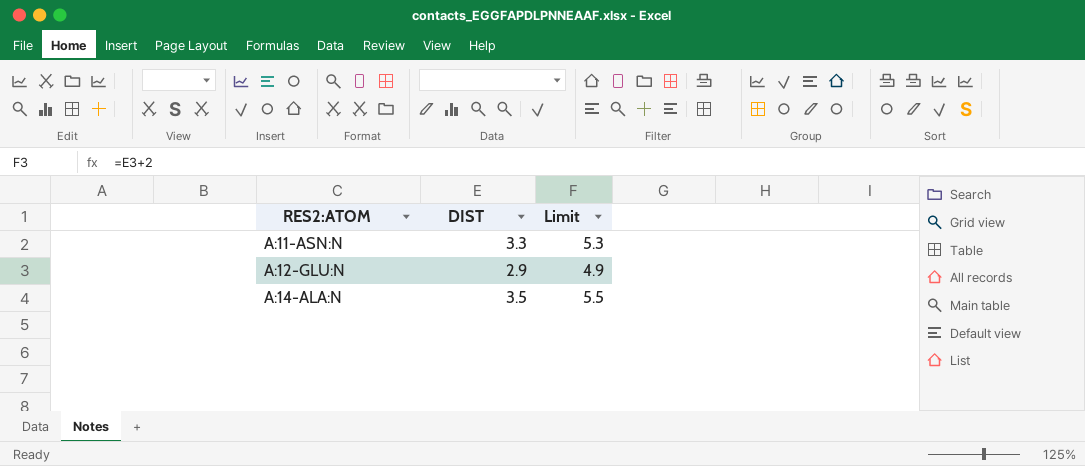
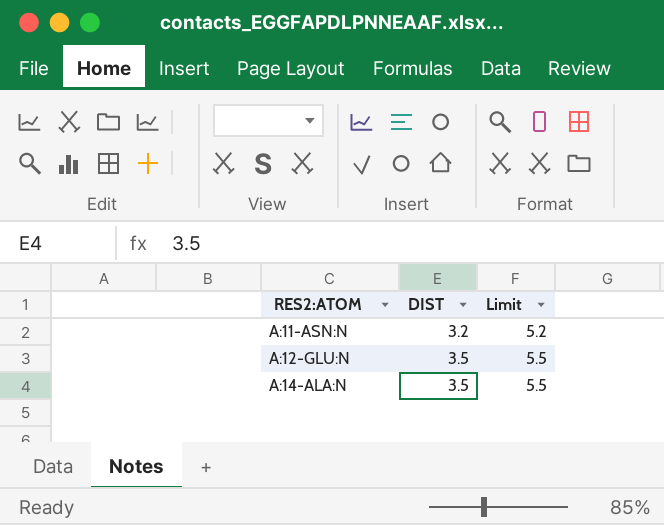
A:11-ASN:N | DIST: 3.3 -> 3.2
A:11-ASN:N | Limit: 5.3 -> 5.2
A:12-GLU:N | DIST: 2.9 -> 3.5
A:12-GLU:N | Limit: 4.9 -> 5.5

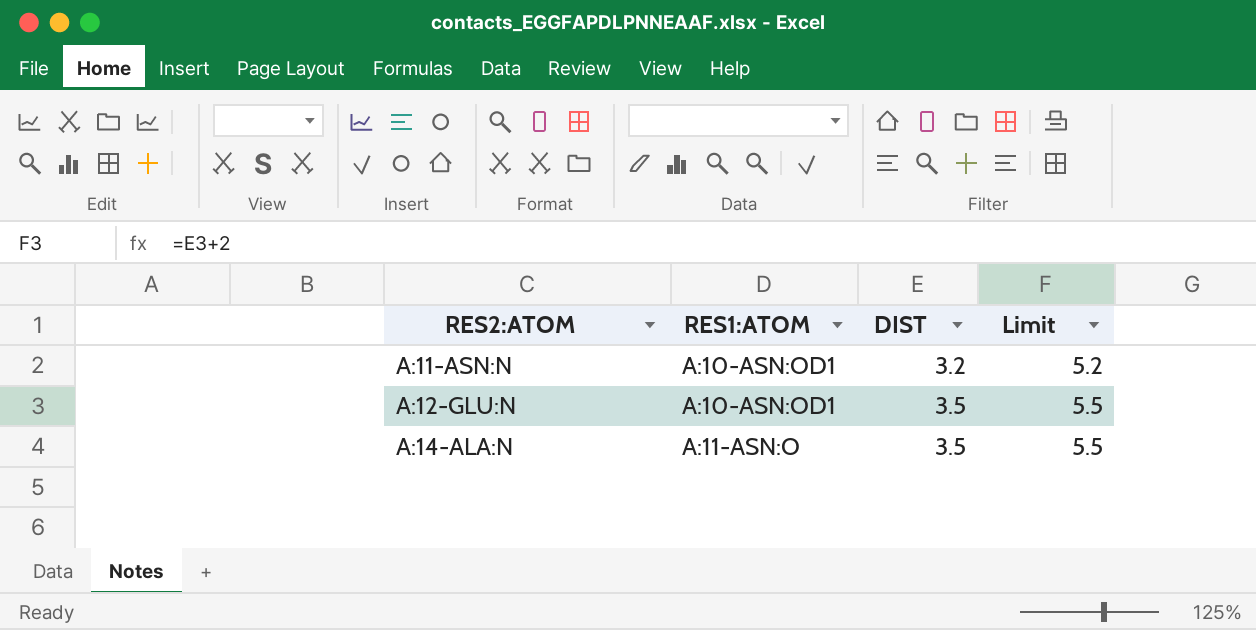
column RES1:ATOM | position: none -> 2

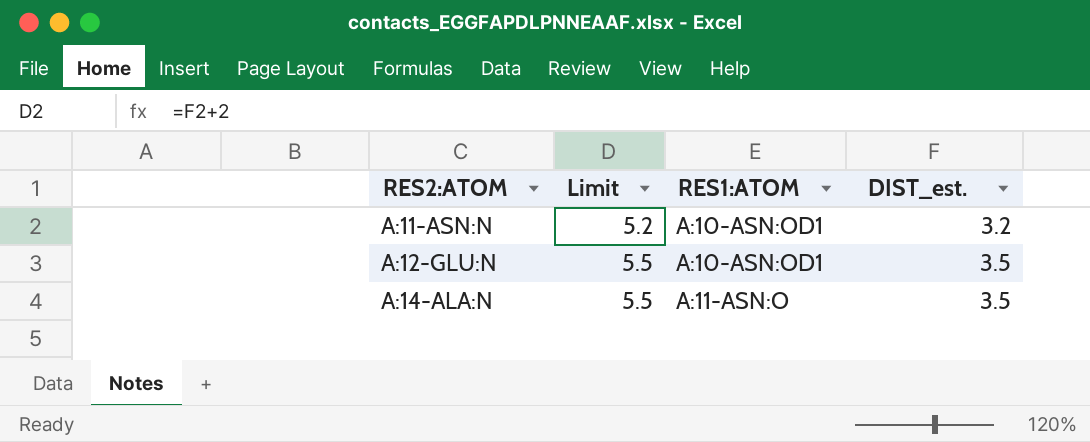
column Limit | position: 4 -> 2
column name: DIST -> DIST_est.

